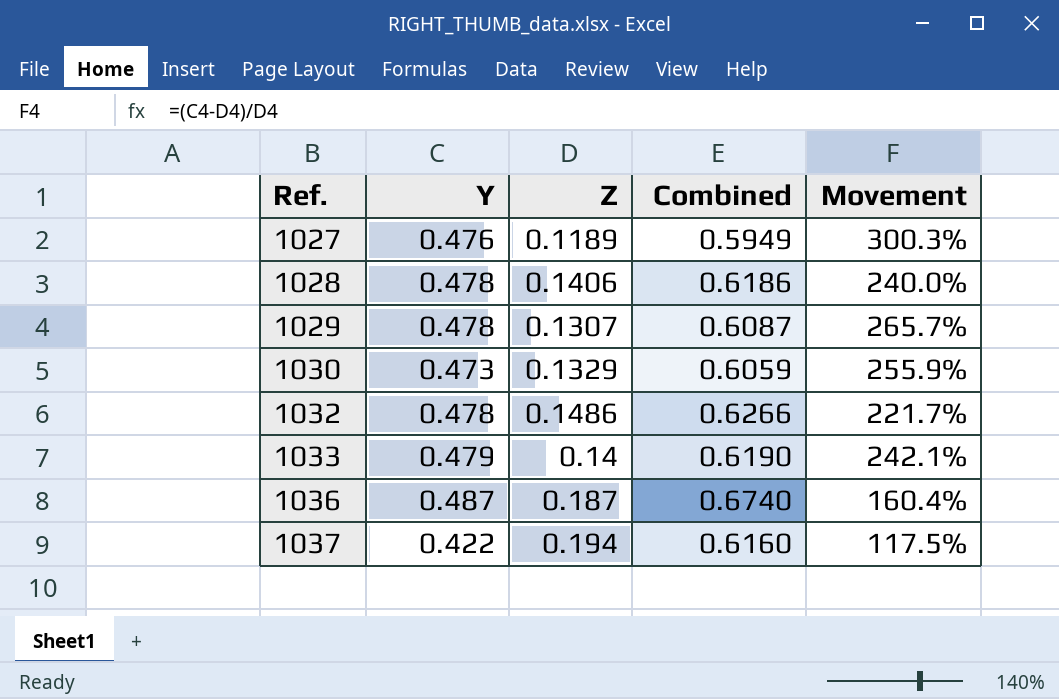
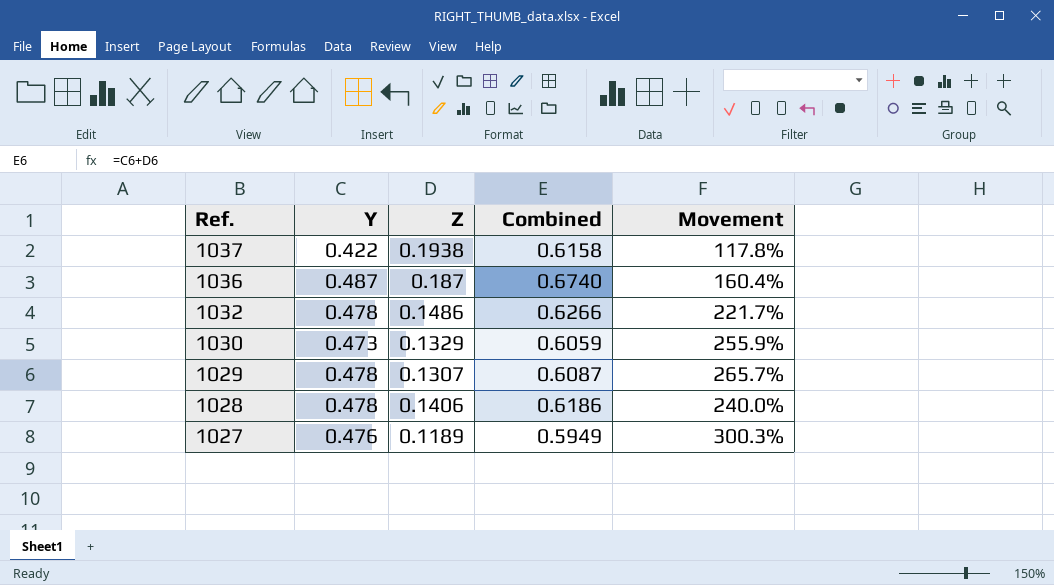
row order: Ref. ascending -> Ref. descending
row 1033: 0.479 | 0.14 | 0.6190 | 242.1% -> none
1037 | Z: 0.194 -> 0.1938
1037 | Combined: 0.6160 -> 0.6158
1037 | Movement: 117.5% -> 117.8%

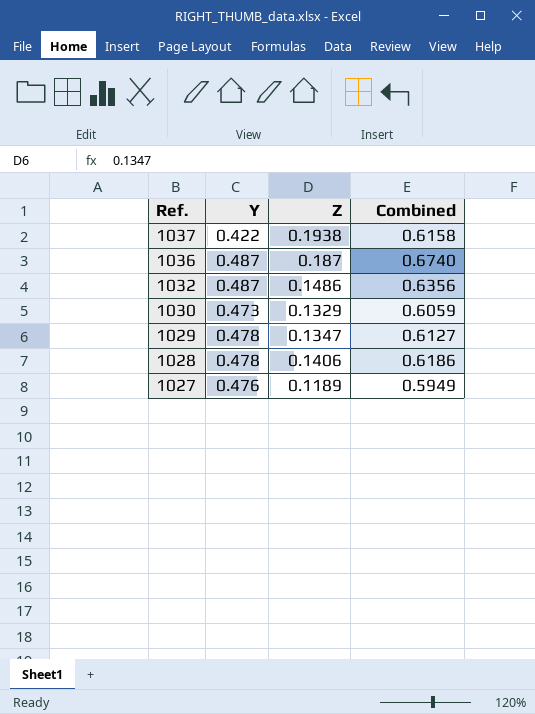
column Movement | formula: ([Y] - [Z]) / [Z] -> none
1032 | Y: 0.478 -> 0.487
1032 | Combined: 0.6266 -> 0.6356
1029 | Z: 0.1307 -> 0.1347
1029 | Combined: 0.6087 -> 0.6127

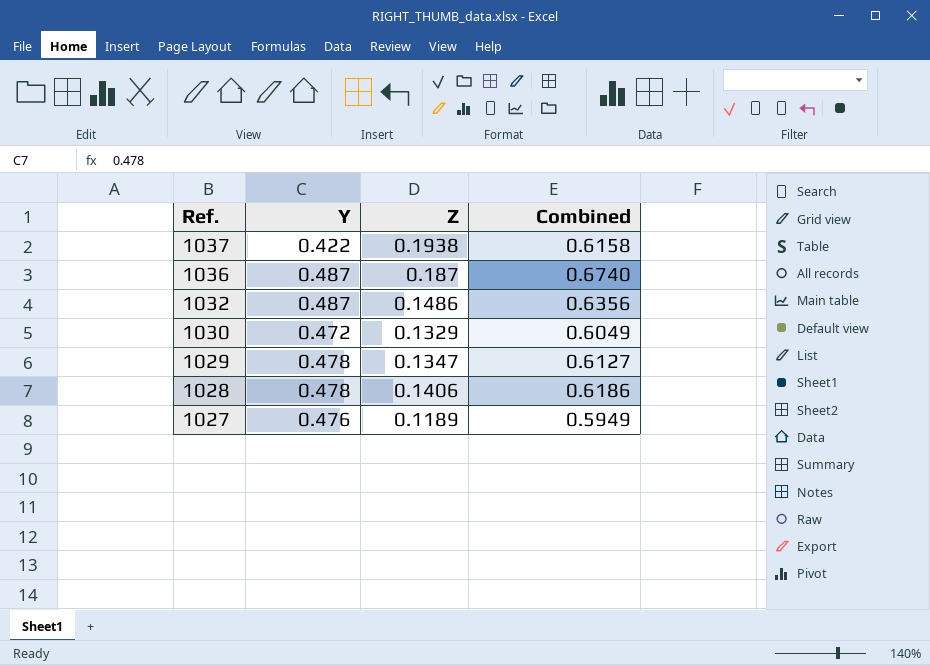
1030 | Y: 0.473 -> 0.472
1030 | Combined: 0.6059 -> 0.6049

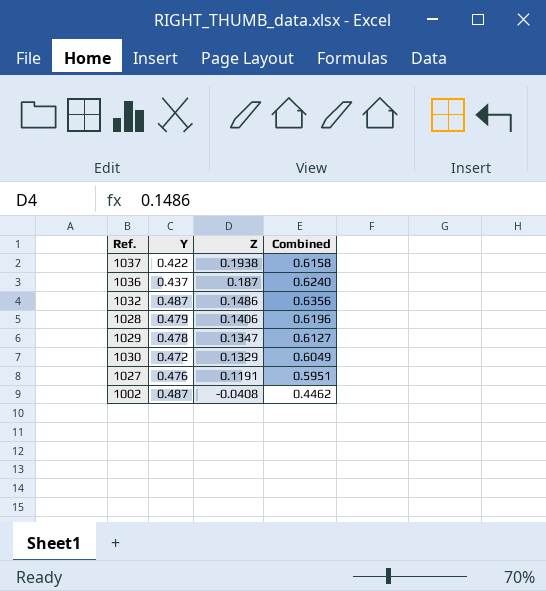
row order: Ref. descending -> Z descending
1036 | Y: 0.487 -> 0.437
1036 | Combined: 0.6740 -> 0.6240
1028 | Y: 0.478 -> 0.479
1028 | Combined: 0.6186 -> 0.6196
1027 | Z: 0.1189 -> 0.1191
1027 | Combined: 0.5949 -> 0.5951
row 1002: none -> 0.487 | -0.0408 | 0.4462

